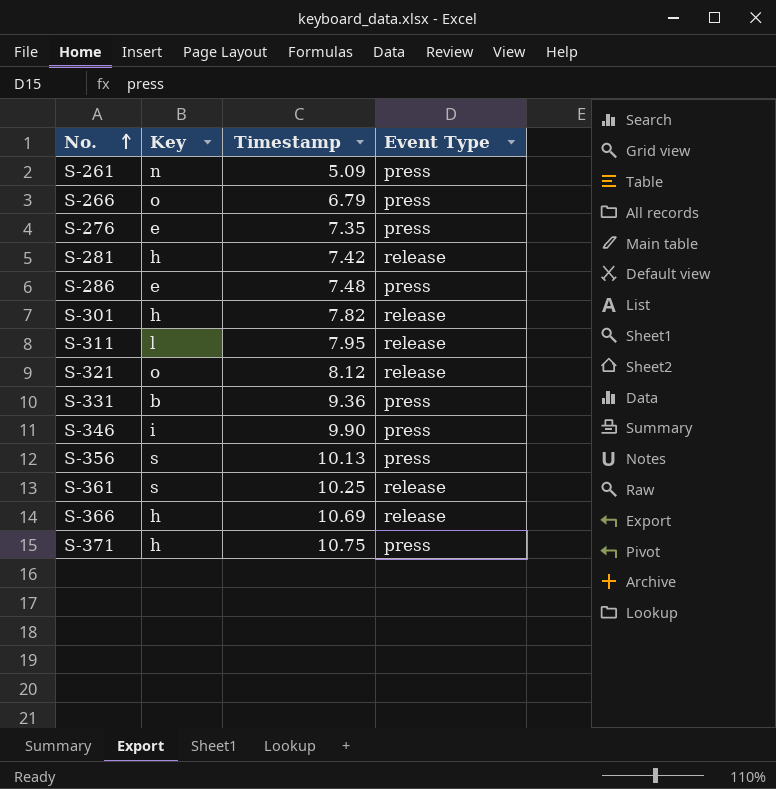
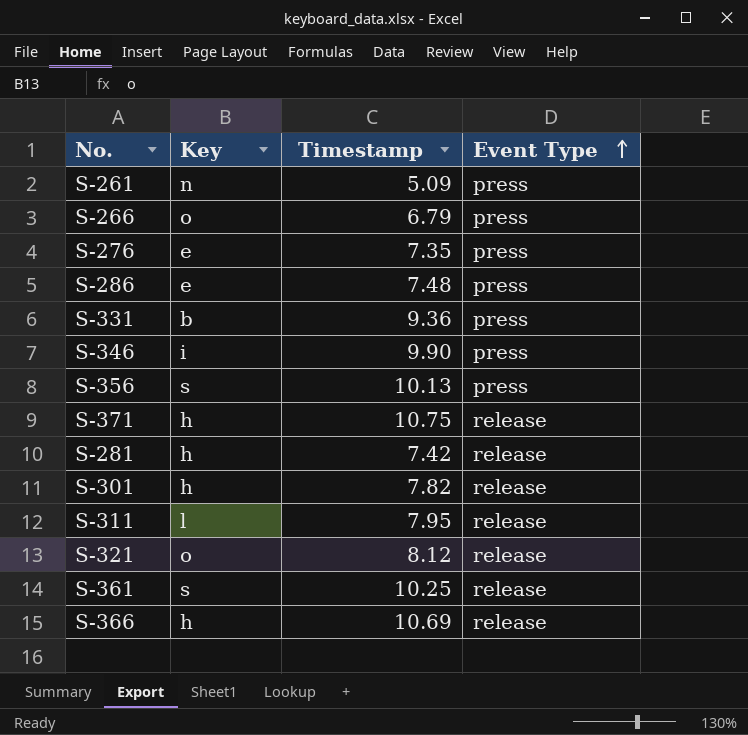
row order: No. ascending -> Event Type ascending
S-371 | Event Type: press -> release

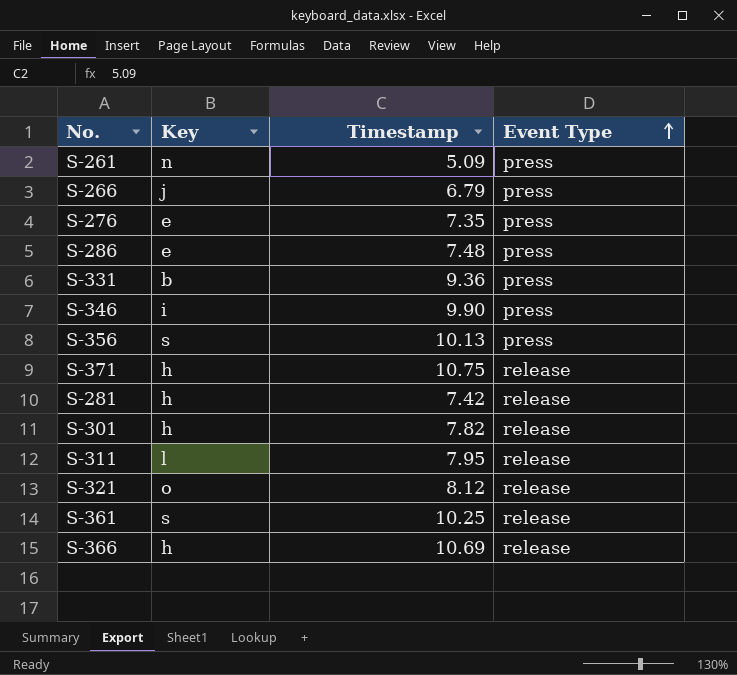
S-266 | Key: o -> j

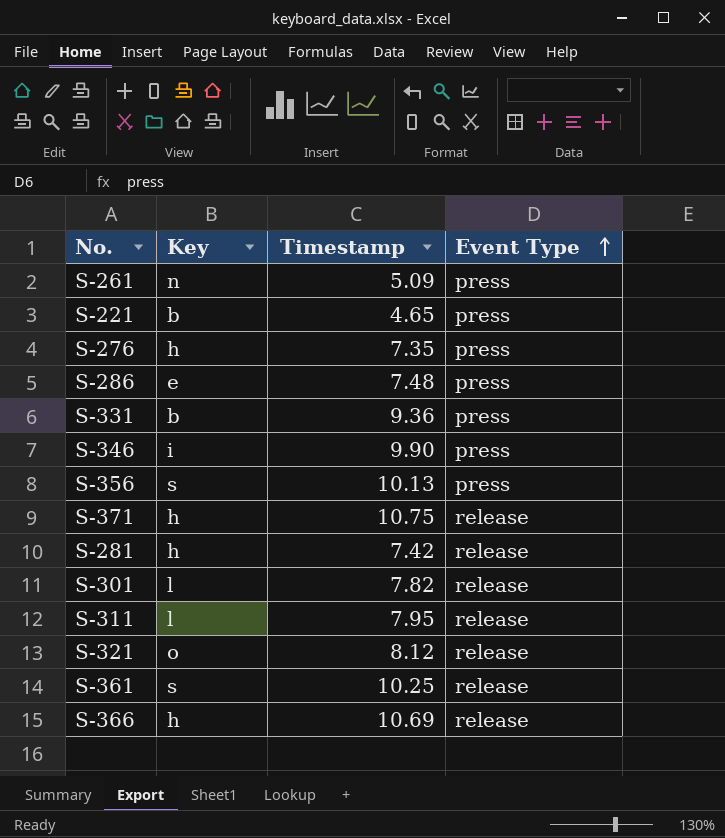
row S-266: j | 6.79 | press -> none
row S-221: none -> b | 4.65 | press
S-276 | Key: e -> h
S-301 | Key: h -> l

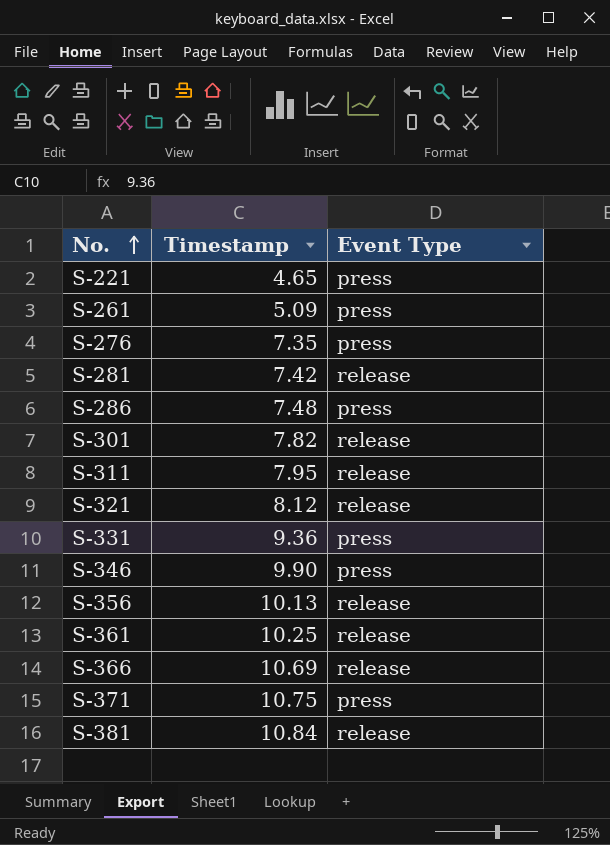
row order: Event Type ascending -> No. ascending
column Key | position: 2 -> none
S-356 | Event Type: press -> release
S-371 | Event Type: release -> press
row S-381: none -> 10.84 | release

